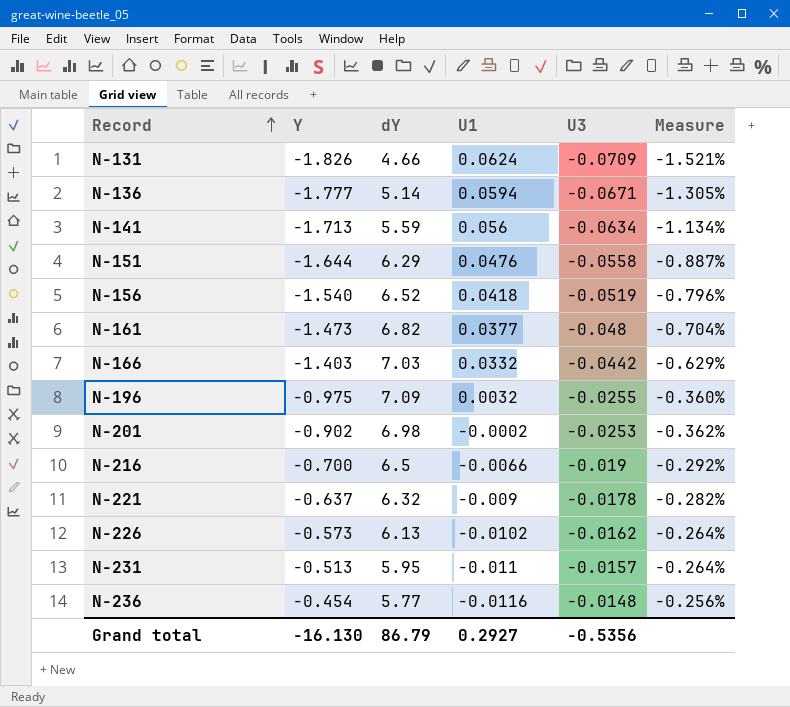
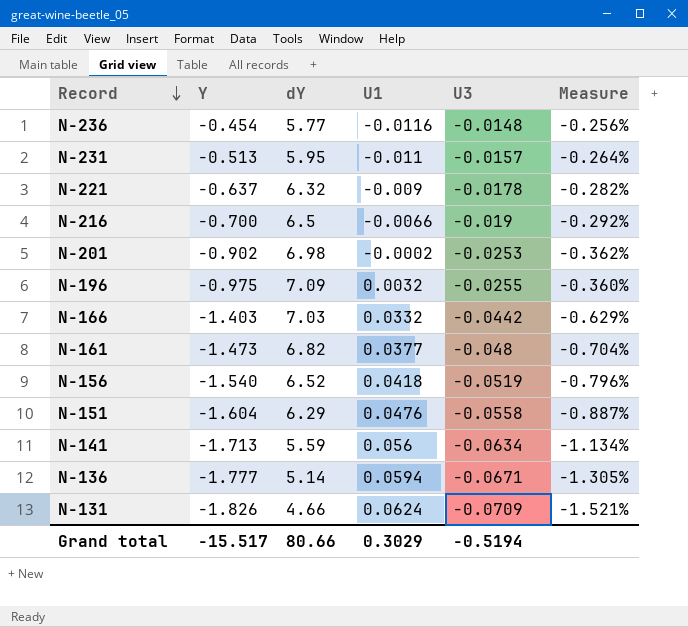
row order: Record ascending -> Record descending
row N-226: -0.573 | 6.13 | -0.0102 | -0.0162 | -0.264% -> none
N-151 | Y: -1.644 -> -1.604
Grand total | Y: -16.130 -> -15.517
Grand total | dY: 86.79 -> 80.66
Grand total | U1: 0.2927 -> 0.3029
Grand total | U3: -0.5356 -> -0.5194

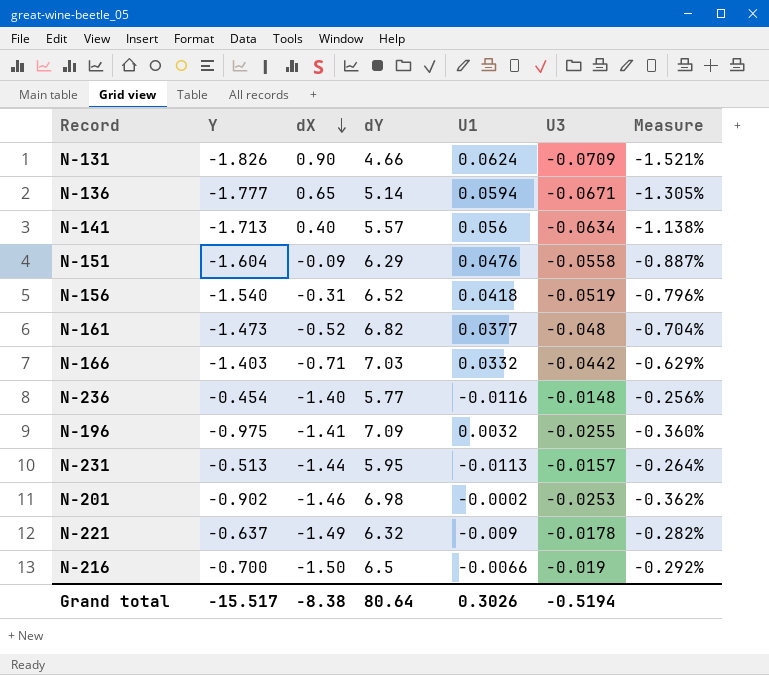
row order: Record descending -> dX descending
column dX | position: none -> 3
N-141 | dY: 5.59 -> 5.57
N-141 | Measure: -1.134% -> -1.138%
N-231 | U1: -0.011 -> -0.0113
Grand total | dY: 80.66 -> 80.64
Grand total | U1: 0.3029 -> 0.3026

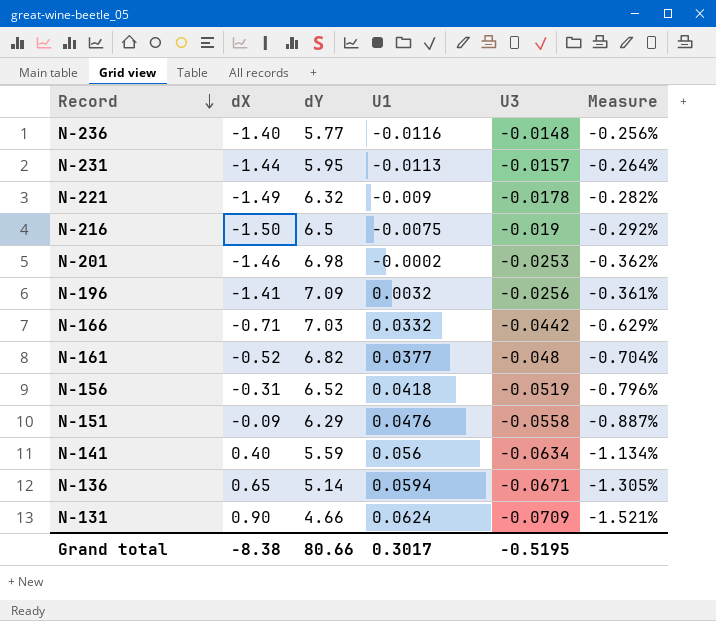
row order: dX descending -> Record descending
column Y | position: 2 -> none
N-216 | U1: -0.0066 -> -0.0075
N-196 | U3: -0.0255 -> -0.0256
N-196 | Measure: -0.360% -> -0.361%
N-141 | dY: 5.57 -> 5.59
N-141 | Measure: -1.138% -> -1.134%
Grand total | dY: 80.64 -> 80.66
Grand total | U1: 0.3026 -> 0.3017
Grand total | U3: -0.5194 -> -0.5195

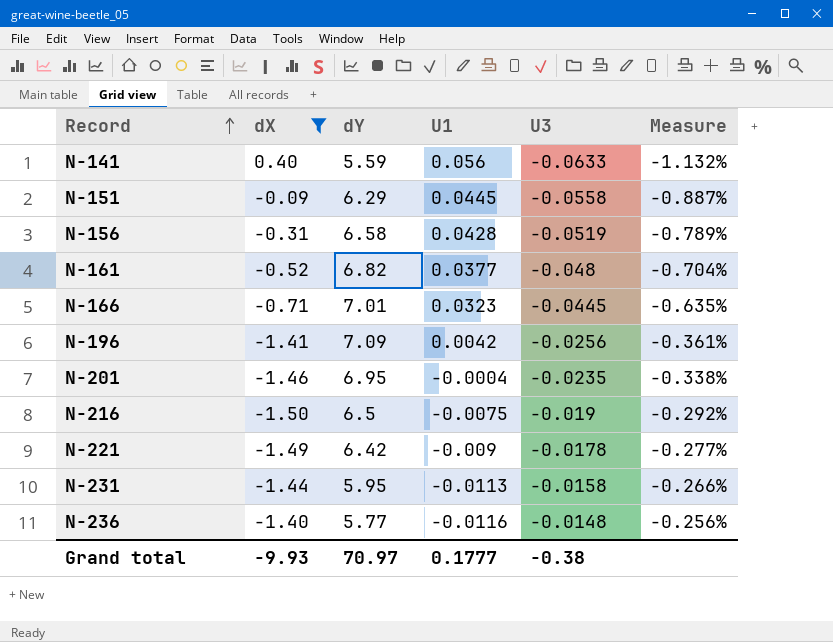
filter: none -> dX <= 0.40
row order: Record descending -> Record ascending
N-141 | U3: -0.0634 -> -0.0633
N-141 | Measure: -1.134% -> -1.132%
N-151 | U1: 0.0476 -> 0.0445
N-156 | dY: 6.52 -> 6.58
N-156 | U1: 0.0418 -> 0.0428
N-156 | Measure: -0.796% -> -0.789%
N-166 | dY: 7.03 -> 7.01
N-166 | U1: 0.0332 -> 0.0323
N-166 | U3: -0.0442 -> -0.0445
N-166 | Measure: -0.629% -> -0.635%
N-196 | U1: 0.0032 -> 0.0042
N-201 | dY: 6.98 -> 6.95
N-201 | U1: -0.0002 -> -0.0004
N-201 | U3: -0.0253 -> -0.0235
N-201 | Measure: -0.362% -> -0.338%
N-221 | dY: 6.32 -> 6.42
N-221 | Measure: -0.282% -> -0.277%
N-231 | U3: -0.0157 -> -0.0158
N-231 | Measure: -0.264% -> -0.266%
Grand total | dX: -8.38 -> -9.93
Grand total | dY: 80.66 -> 70.97
Grand total | U1: 0.3017 -> 0.1777
Grand total | U3: -0.5195 -> -0.38

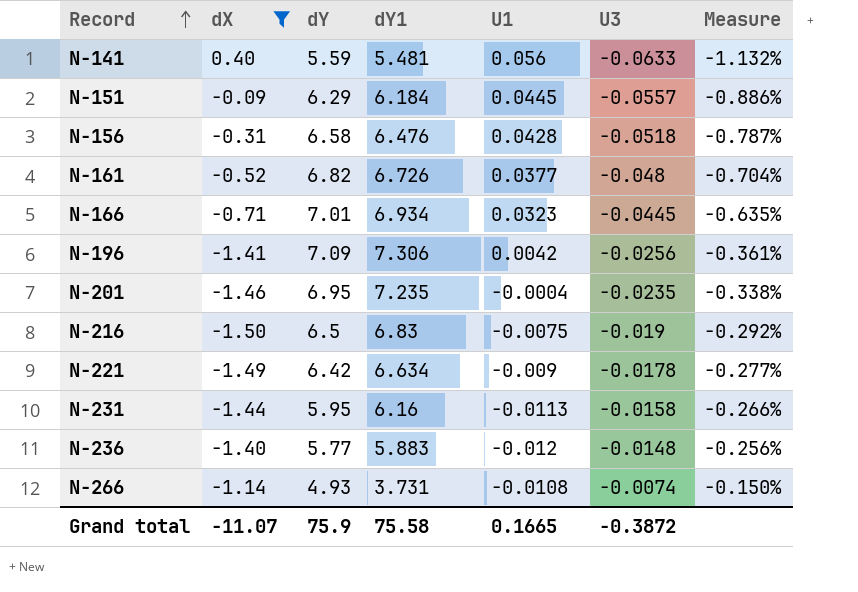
column dY1 | position: none -> 4
N-151 | U3: -0.0558 -> -0.0557
N-151 | Measure: -0.887% -> -0.886%
N-156 | U3: -0.0519 -> -0.0518
N-156 | Measure: -0.789% -> -0.787%
N-236 | U1: -0.0116 -> -0.012
row N-266: none -> -1.14 | 4.93 | 3.731 | -0.0108 | -0.0074 | -0.150%
Grand total | dX: -9.93 -> -11.07
Grand total | dY: 70.97 -> 75.9
Grand total | U1: 0.1777 -> 0.1665
Grand total | U3: -0.38 -> -0.3872

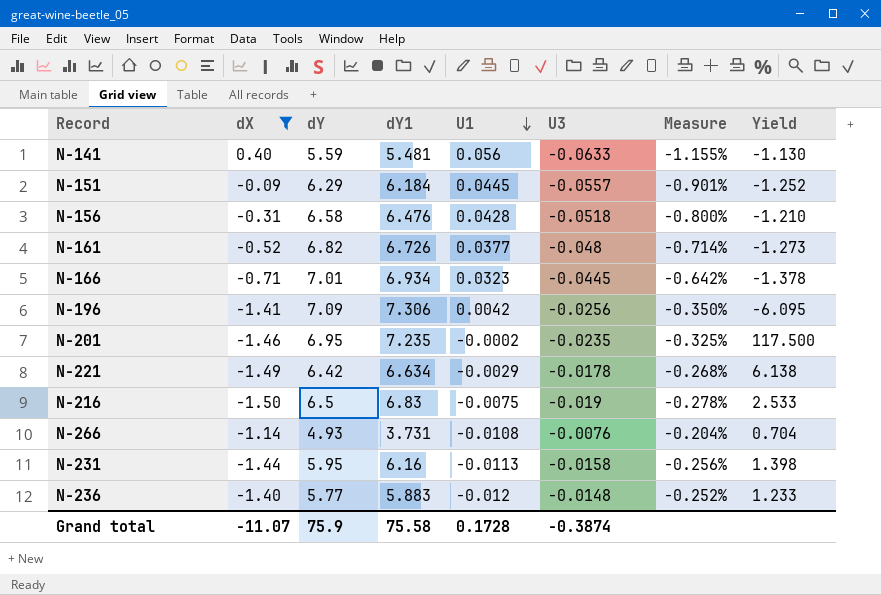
row order: Record ascending -> U1 descending
column Measure | formula: [U3] / [dY] -> [U3] / [dY1]
column Yield | formula: none -> [U3] / [U1]
N-201 | U1: -0.0004 -> -0.0002
N-221 | U1: -0.009 -> -0.0029
N-266 | U3: -0.0074 -> -0.0076
Grand total | U1: 0.1665 -> 0.1728
Grand total | U3: -0.3872 -> -0.3874

